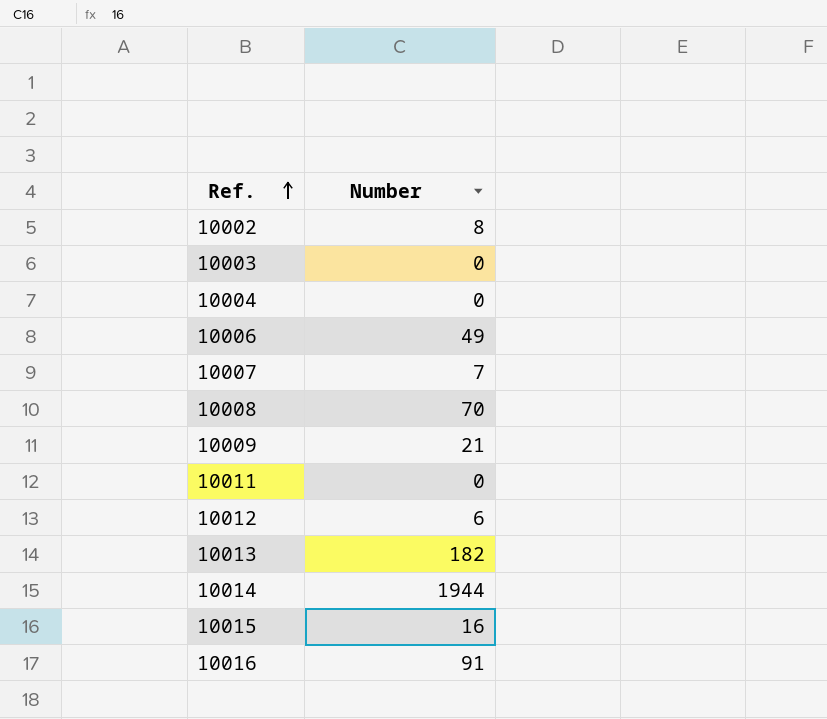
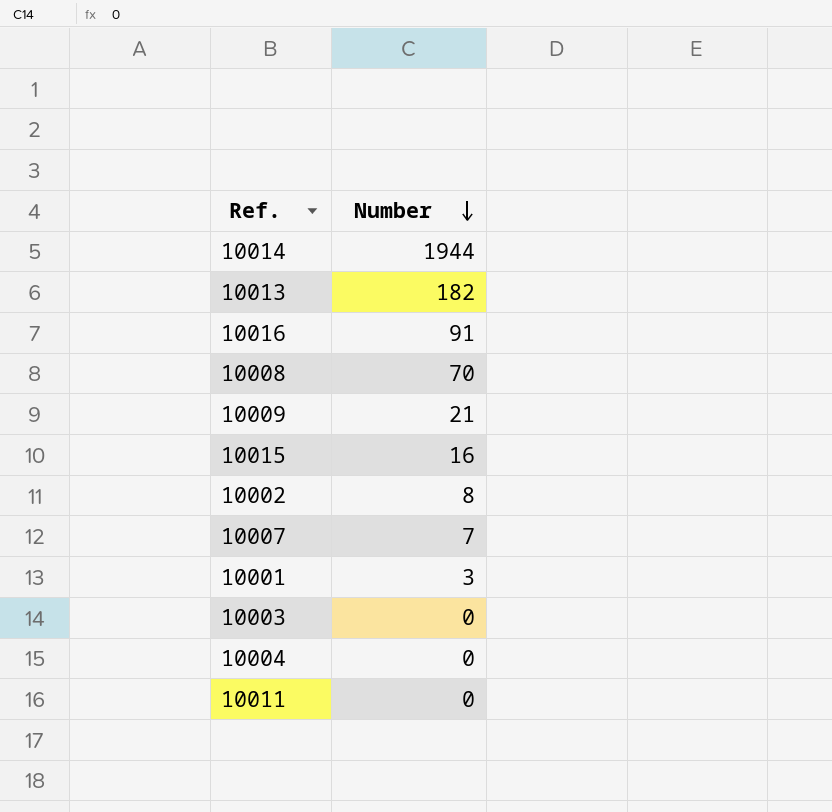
row order: Ref. ascending -> Number descending
row 10006: 49 -> none
row 10012: 6 -> none
row 10001: none -> 3

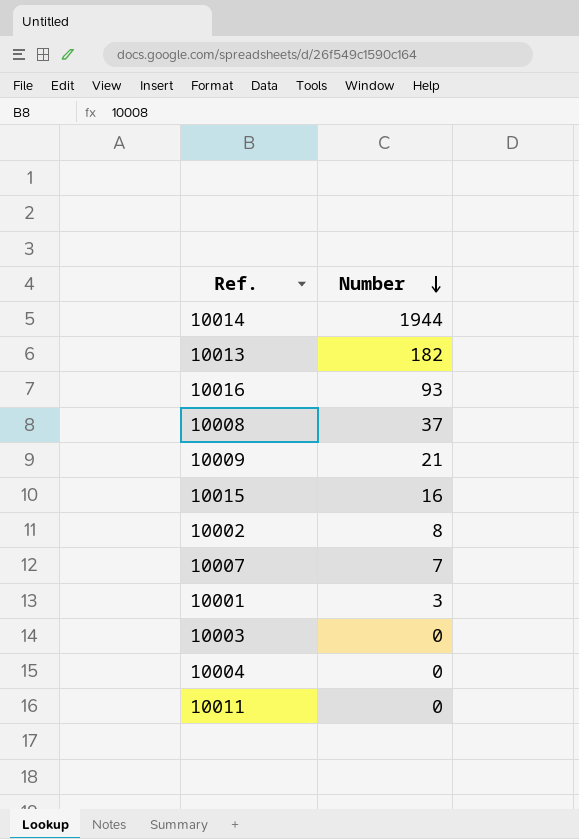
10016 | Number: 91 -> 93
10008 | Number: 70 -> 37

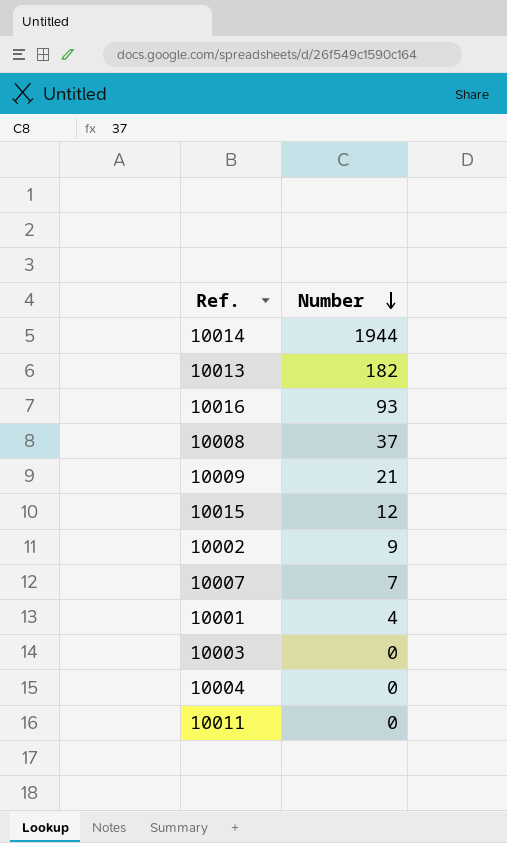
10015 | Number: 16 -> 12
10002 | Number: 8 -> 9
10001 | Number: 3 -> 4

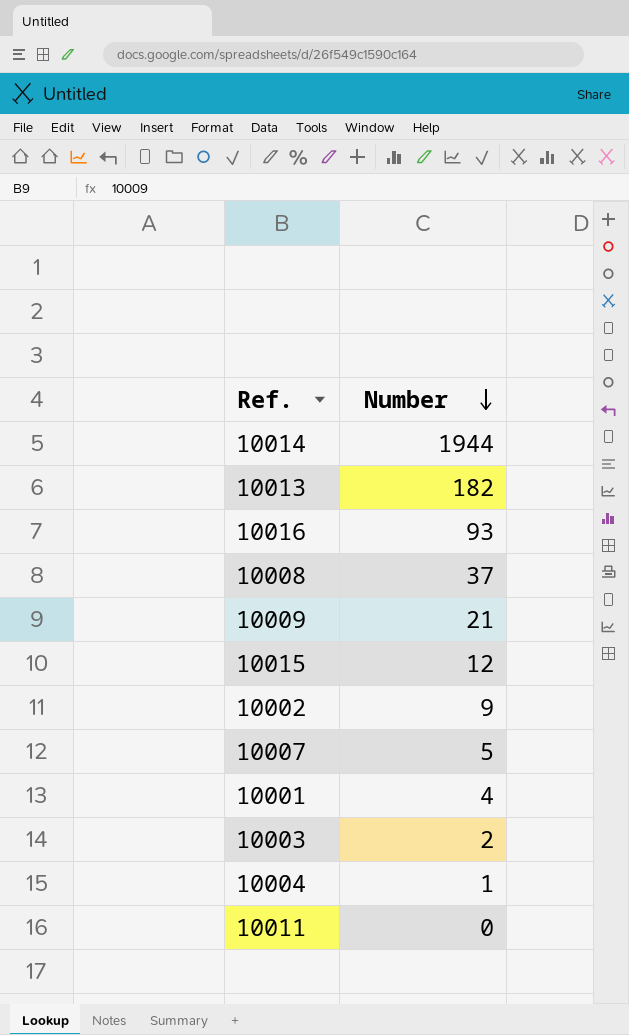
10007 | Number: 7 -> 5
10003 | Number: 0 -> 2
10004 | Number: 0 -> 1

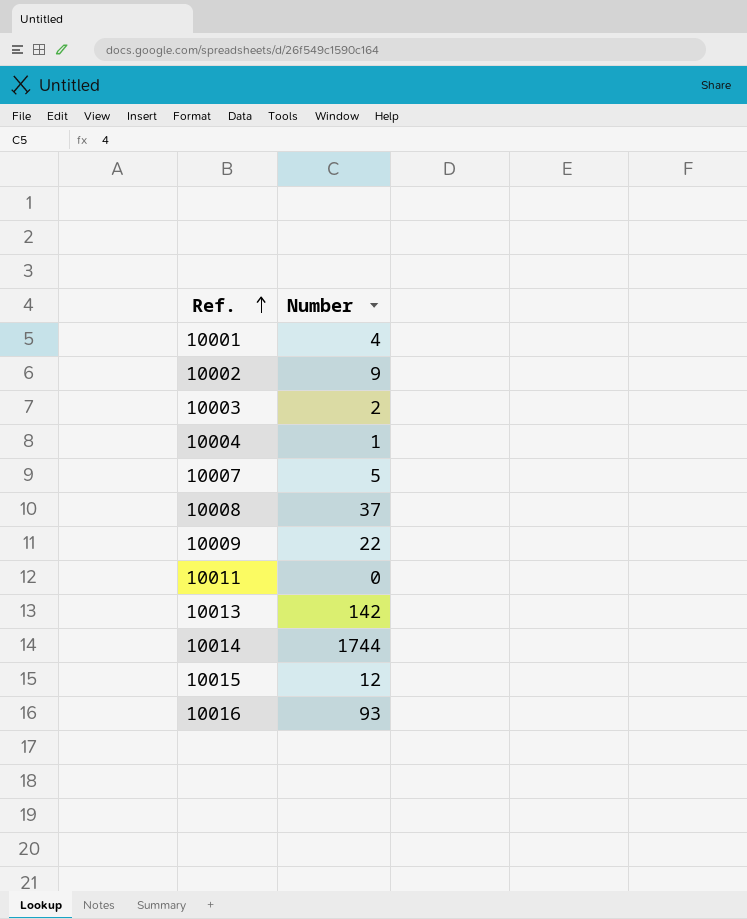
row order: Number descending -> Ref. ascending
10009 | Number: 21 -> 22
10013 | Number: 182 -> 142
10014 | Number: 1944 -> 1744

